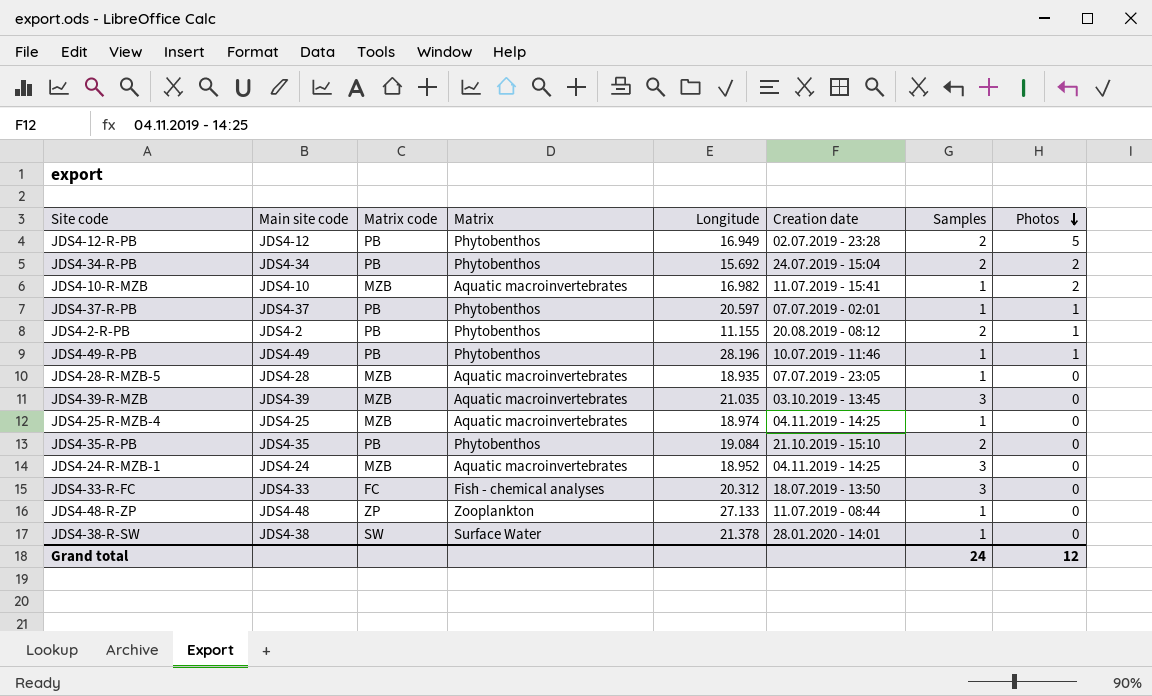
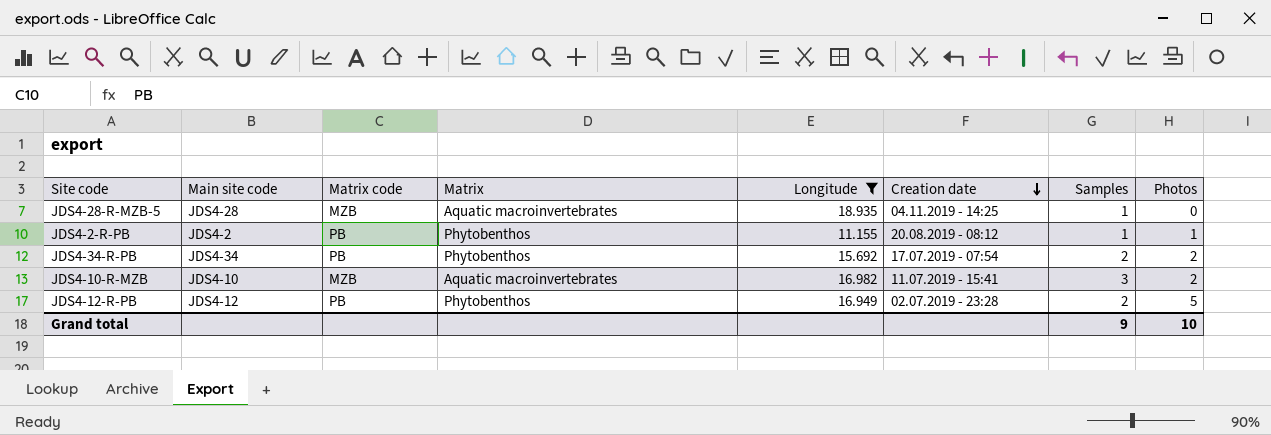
filter: none -> Longitude <= 18.935
row order: Photos descending -> Creation date descending
JDS4-28-R-MZB-5 | Creation date: 07.07.2019 - 23:05 -> 04.11.2019 - 14:25
JDS4-2-R-PB | Samples: 2 -> 1
JDS4-34-R-PB | Creation date: 24.07.2019 - 15:04 -> 17.07.2019 - 07:54
JDS4-10-R-MZB | Samples: 1 -> 3
Grand total | Samples: 24 -> 9
Grand total | Photos: 12 -> 10

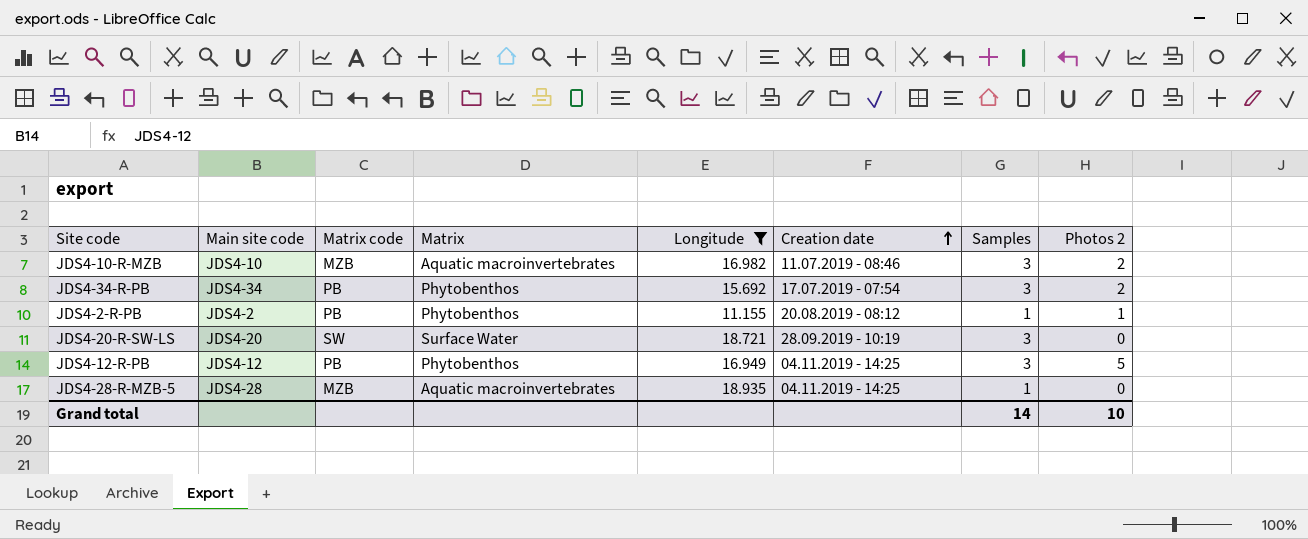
row order: Creation date descending -> Creation date ascending
column name: Photos -> Photos 2
JDS4-10-R-MZB | Creation date: 11.07.2019 - 15:41 -> 11.07.2019 - 08:46
JDS4-34-R-PB | Samples: 2 -> 3
row JDS4-20-R-SW-LS: none -> JDS4-20 | SW | Surface Water | 18.721 | 28.09.2019 - 10:19 | 3 | 0
JDS4-12-R-PB | Creation date: 02.07.2019 - 23:28 -> 04.11.2019 - 14:25
JDS4-12-R-PB | Samples: 2 -> 3
Grand total | Samples: 9 -> 14

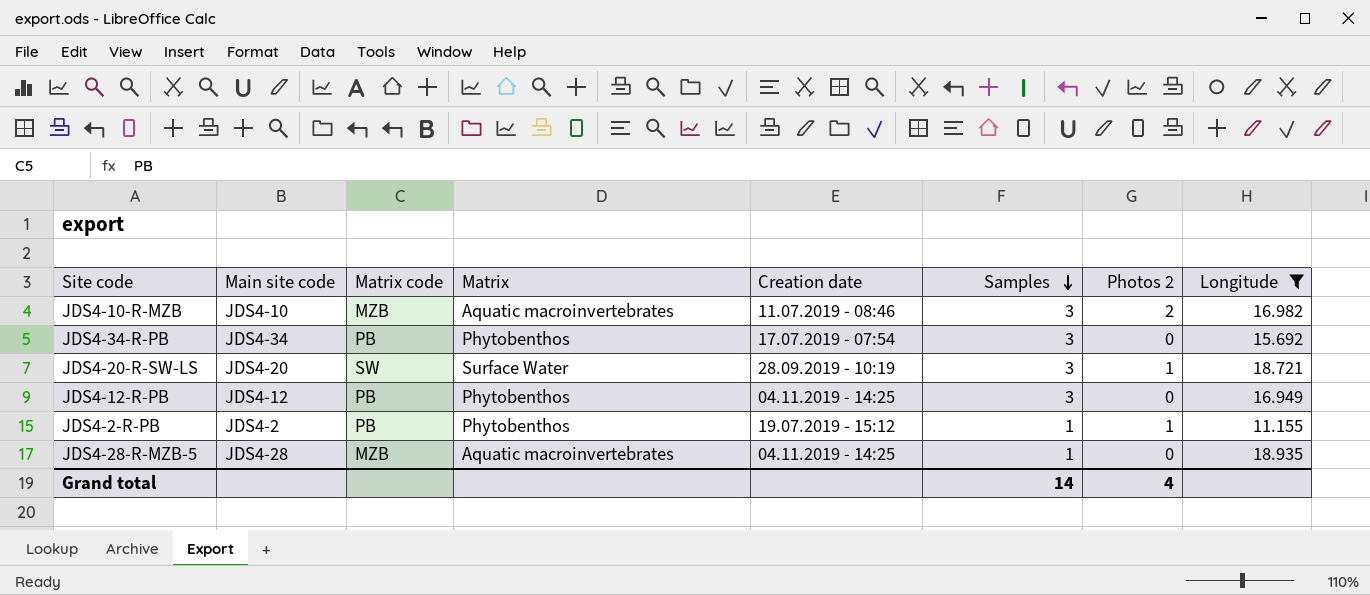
row order: Creation date ascending -> Samples descending
column Longitude | position: 5 -> 8
JDS4-34-R-PB | Photos 2: 2 -> 0
JDS4-20-R-SW-LS | Photos 2: 0 -> 1
JDS4-12-R-PB | Photos 2: 5 -> 0
JDS4-2-R-PB | Creation date: 20.08.2019 - 08:12 -> 19.07.2019 - 15:12
Grand total | Photos 2: 10 -> 4

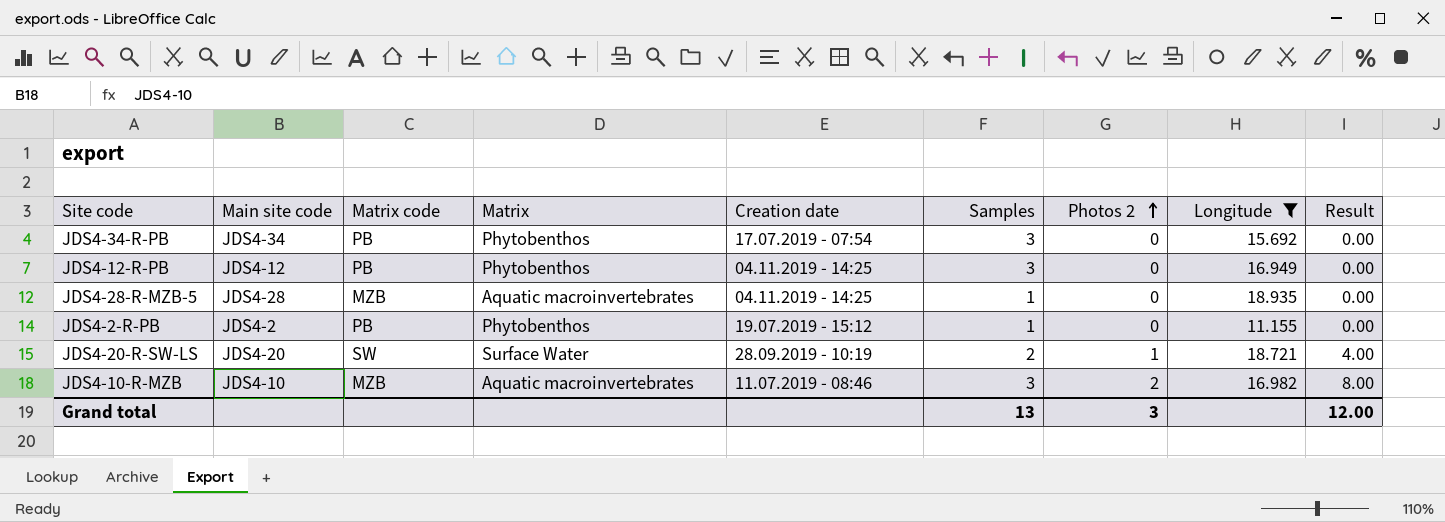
row order: Samples descending -> Photos 2 ascending
column Result | formula: none -> [Photos 2] * 4
JDS4-2-R-PB | Photos 2: 1 -> 0
JDS4-20-R-SW-LS | Samples: 3 -> 2
Grand total | Samples: 14 -> 13
Grand total | Photos 2: 4 -> 3

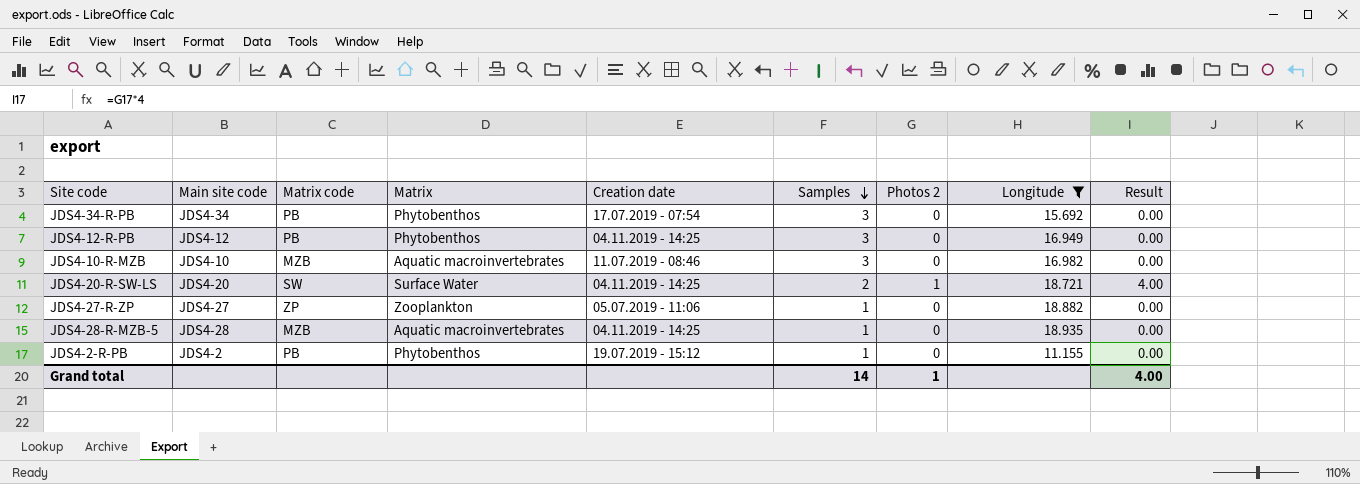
row order: Photos 2 ascending -> Samples descending
JDS4-10-R-MZB | Photos 2: 2 -> 0
JDS4-10-R-MZB | Result: 8.00 -> 0.00
JDS4-20-R-SW-LS | Creation date: 28.09.2019 - 10:19 -> 04.11.2019 - 14:25
row JDS4-27-R-ZP: none -> JDS4-27 | ZP | Zooplankton | 05.07.2019 - 11:06 | 1 | 0 | 18.882 | 0.00
Grand total | Samples: 13 -> 14
Grand total | Photos 2: 3 -> 1
Grand total | Result: 12.00 -> 4.00

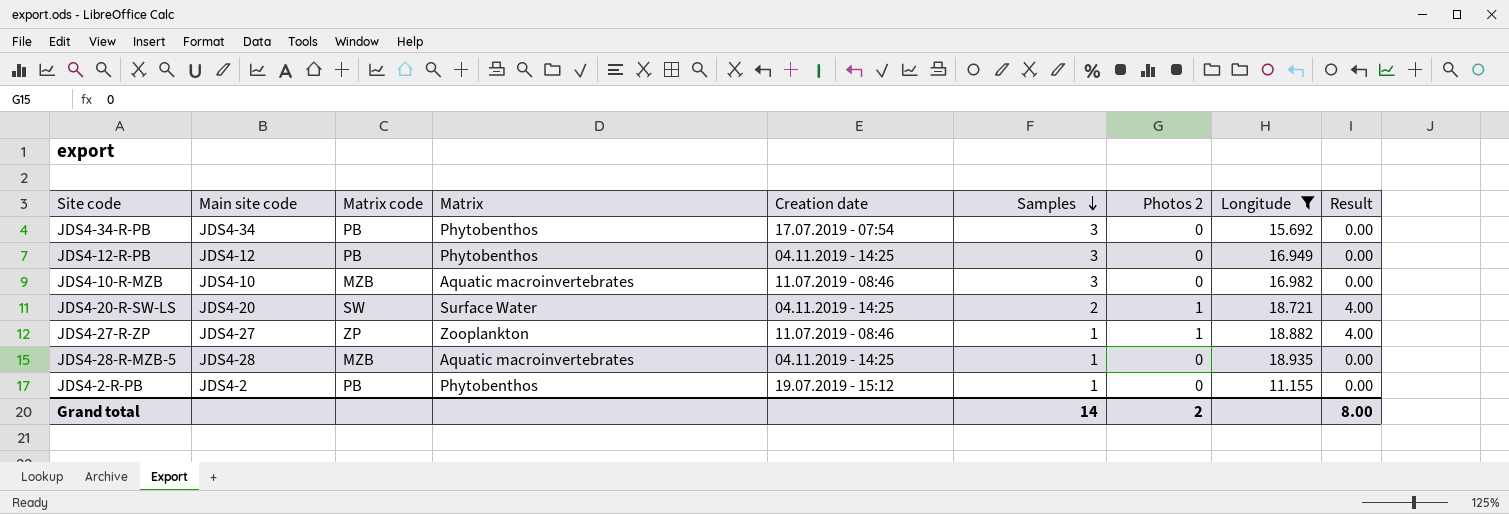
JDS4-27-R-ZP | Creation date: 05.07.2019 - 11:06 -> 11.07.2019 - 08:46
JDS4-27-R-ZP | Photos 2: 0 -> 1
JDS4-27-R-ZP | Result: 0.00 -> 4.00
Grand total | Photos 2: 1 -> 2
Grand total | Result: 4.00 -> 8.00

